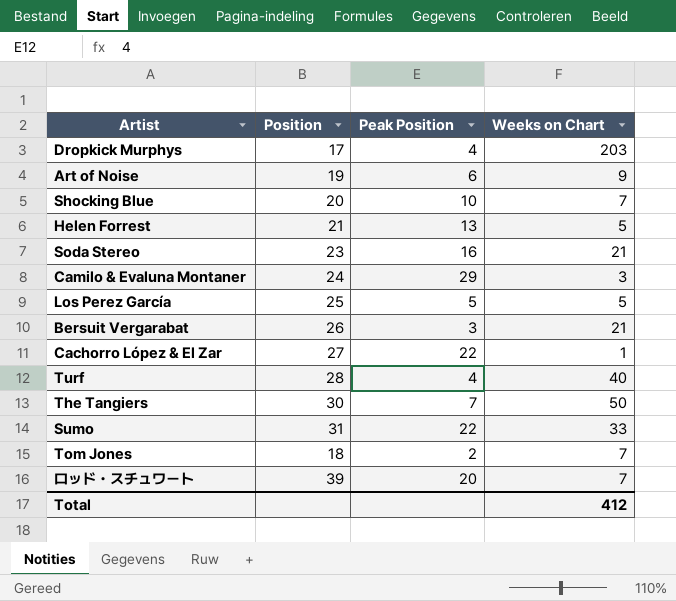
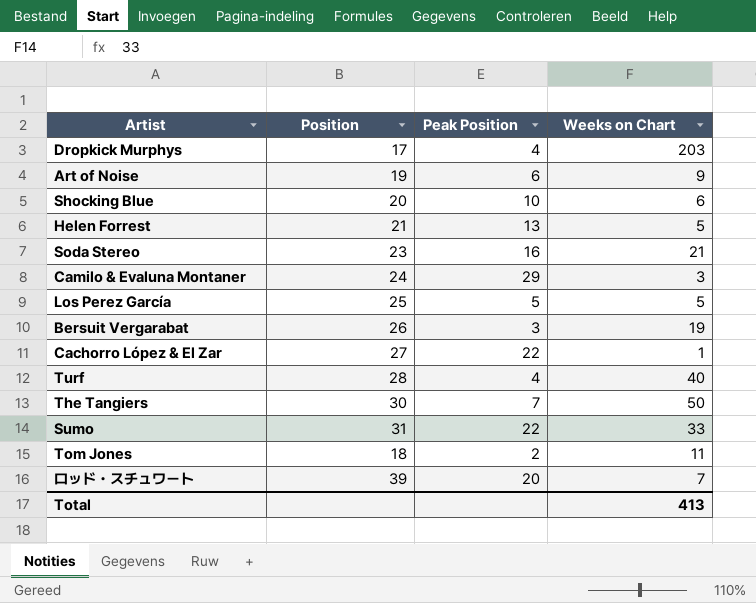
Shocking Blue | Weeks on Chart: 7 -> 6
Bersuit Vergarabat | Weeks on Chart: 21 -> 19
Tom Jones | Weeks on Chart: 7 -> 11
Total | Weeks on Chart: 412 -> 413

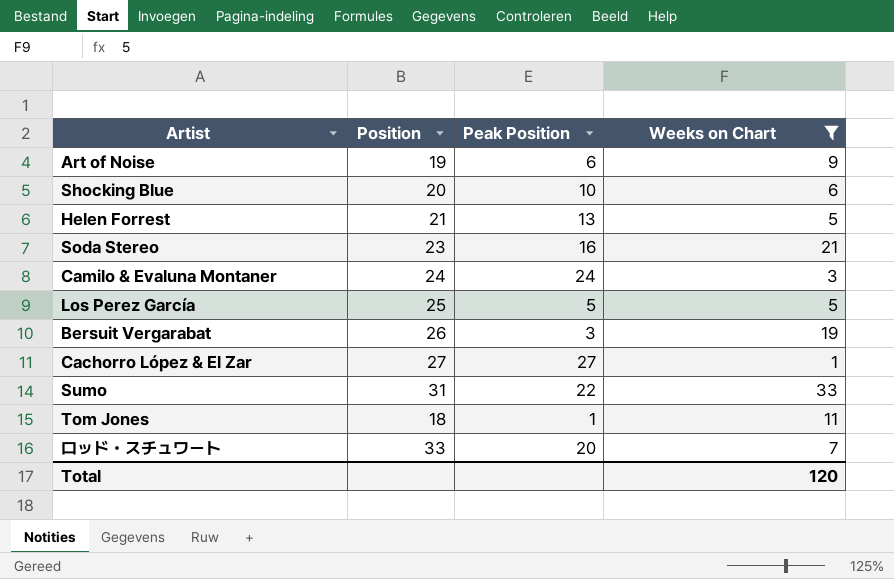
filter: none -> Weeks on Chart <= 33
Camilo & Evaluna Montaner | Peak Position: 29 -> 24
Cachorro López & El Zar | Peak Position: 22 -> 27
Tom Jones | Peak Position: 2 -> 1
ロッド・スチュワート | Position: 39 -> 33
Total | Weeks on Chart: 413 -> 120

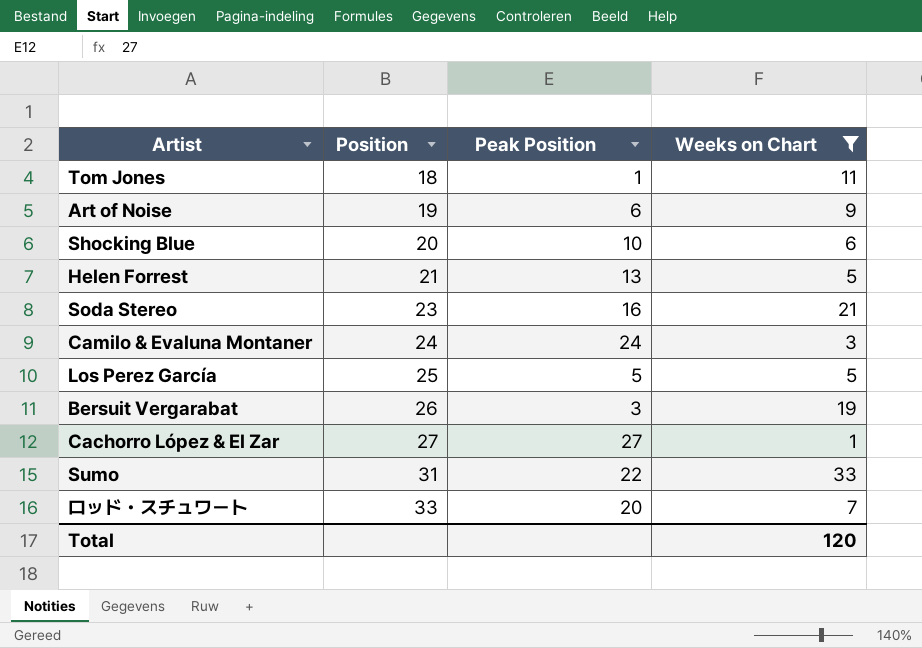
row order: none -> Position ascending

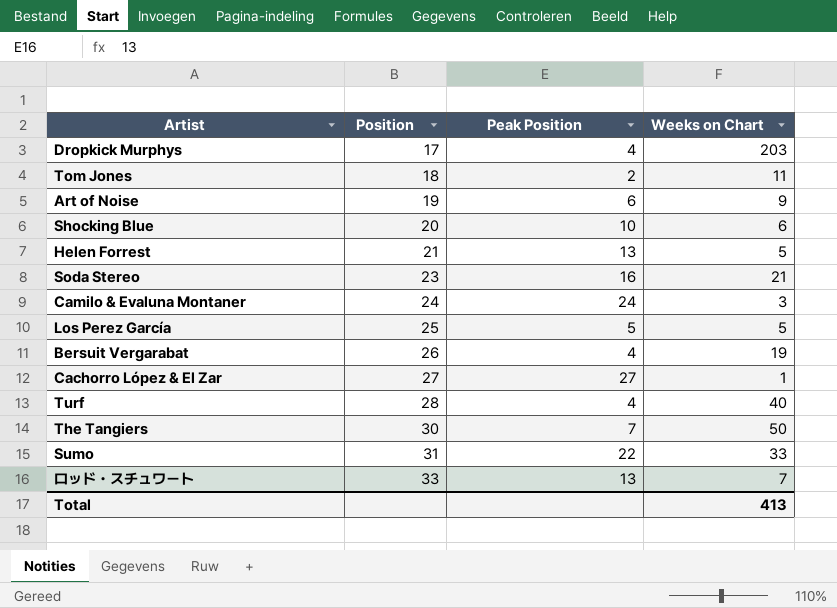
filter: Weeks on Chart <= 33 -> none
Tom Jones | Peak Position: 1 -> 2
Bersuit Vergarabat | Peak Position: 3 -> 4
ロッド・スチュワート | Peak Position: 20 -> 13
Total | Weeks on Chart: 120 -> 413

